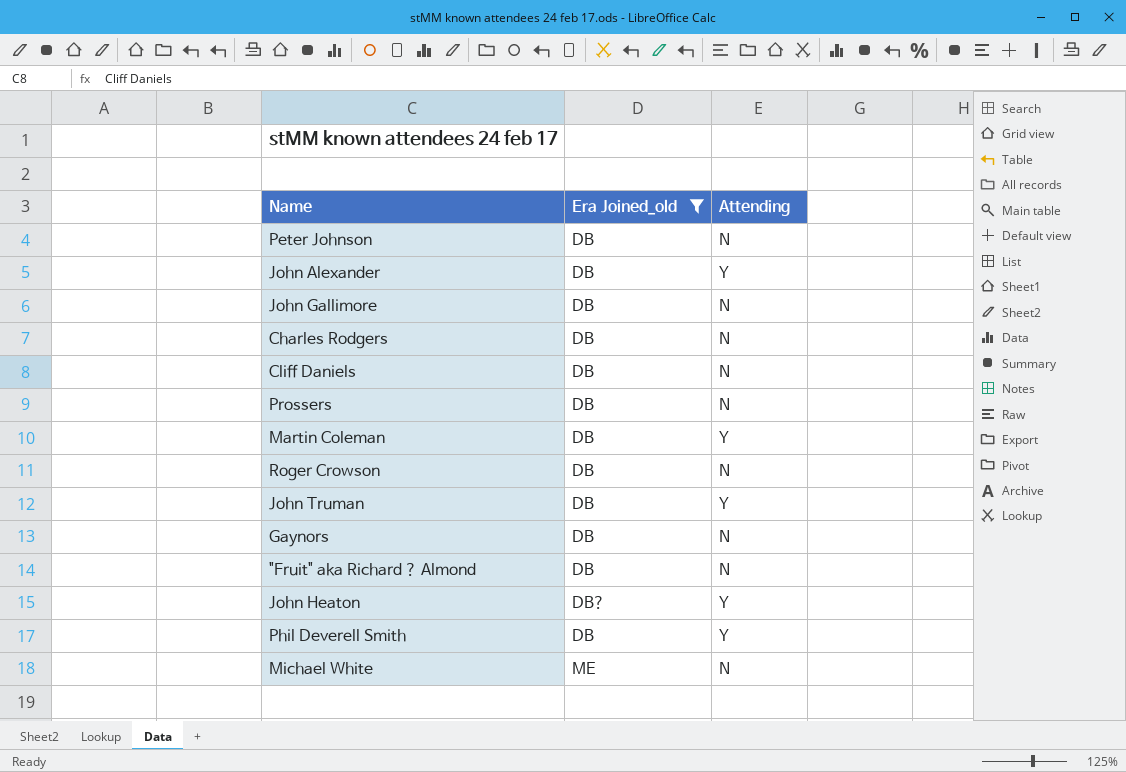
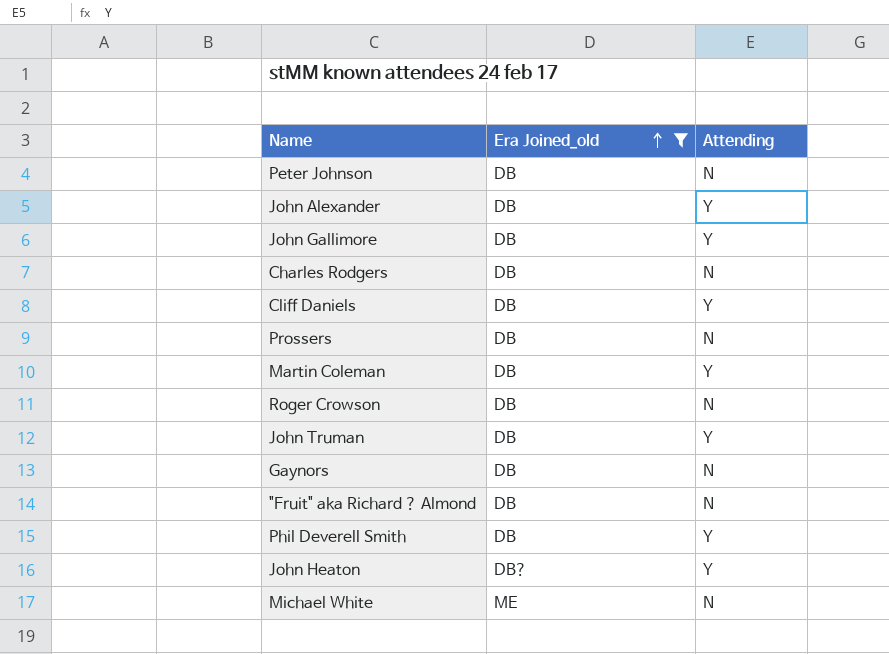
row order: none -> Era Joined_old ascending
John Gallimore | Attending: N -> Y
Cliff Daniels | Attending: N -> Y

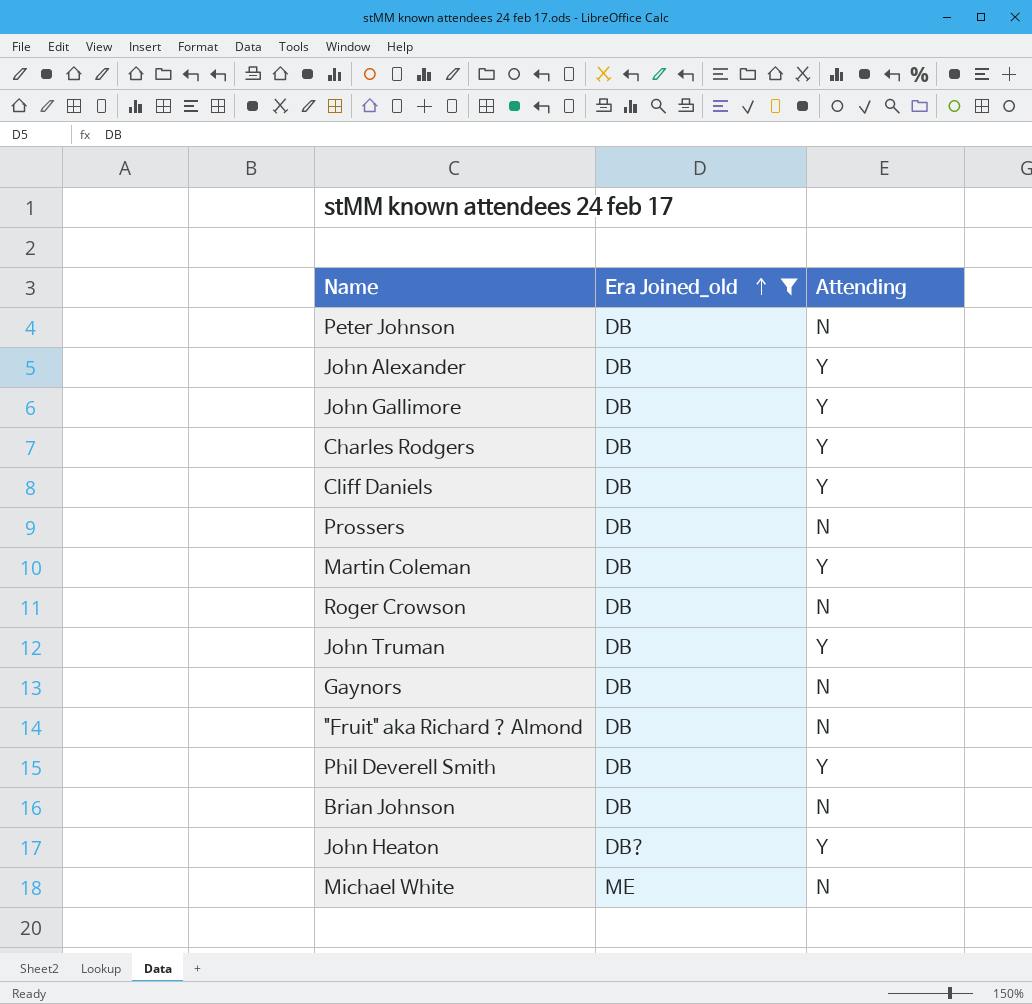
Charles Rodgers | Attending: N -> Y
row Brian Johnson: none -> DB | N

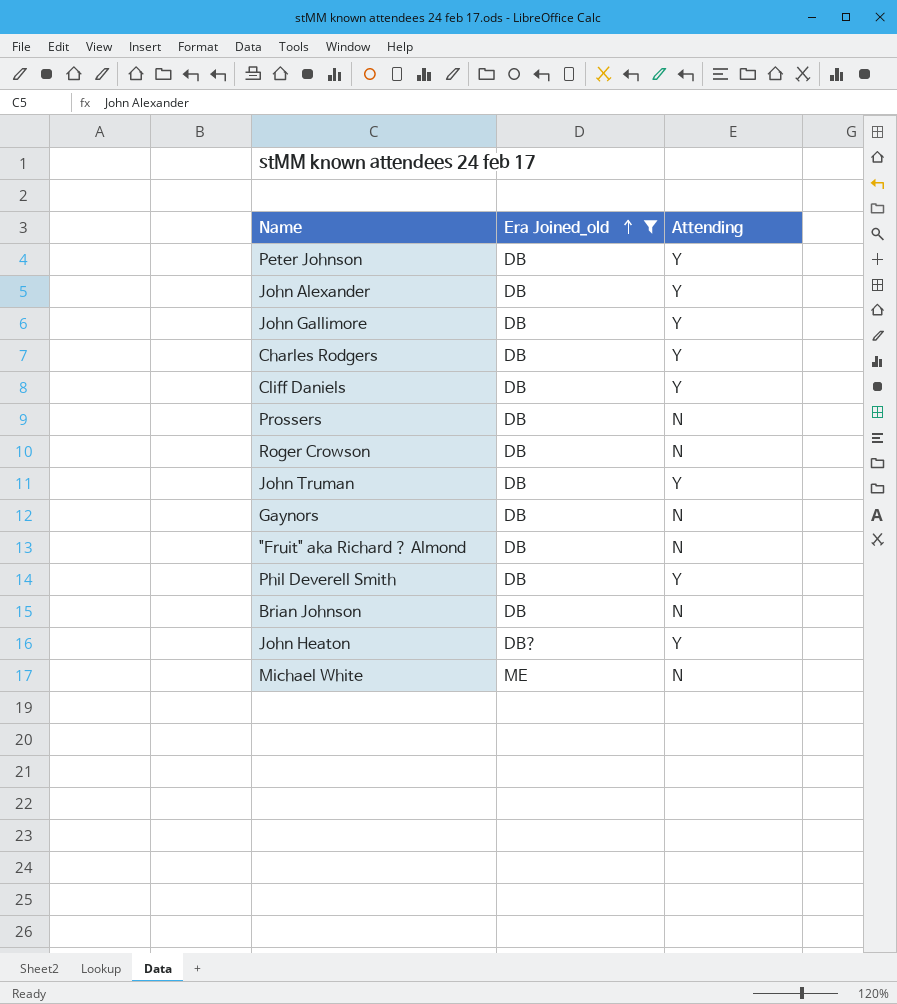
row Martin Coleman: DB | Y -> none
Peter Johnson | Attending: N -> Y

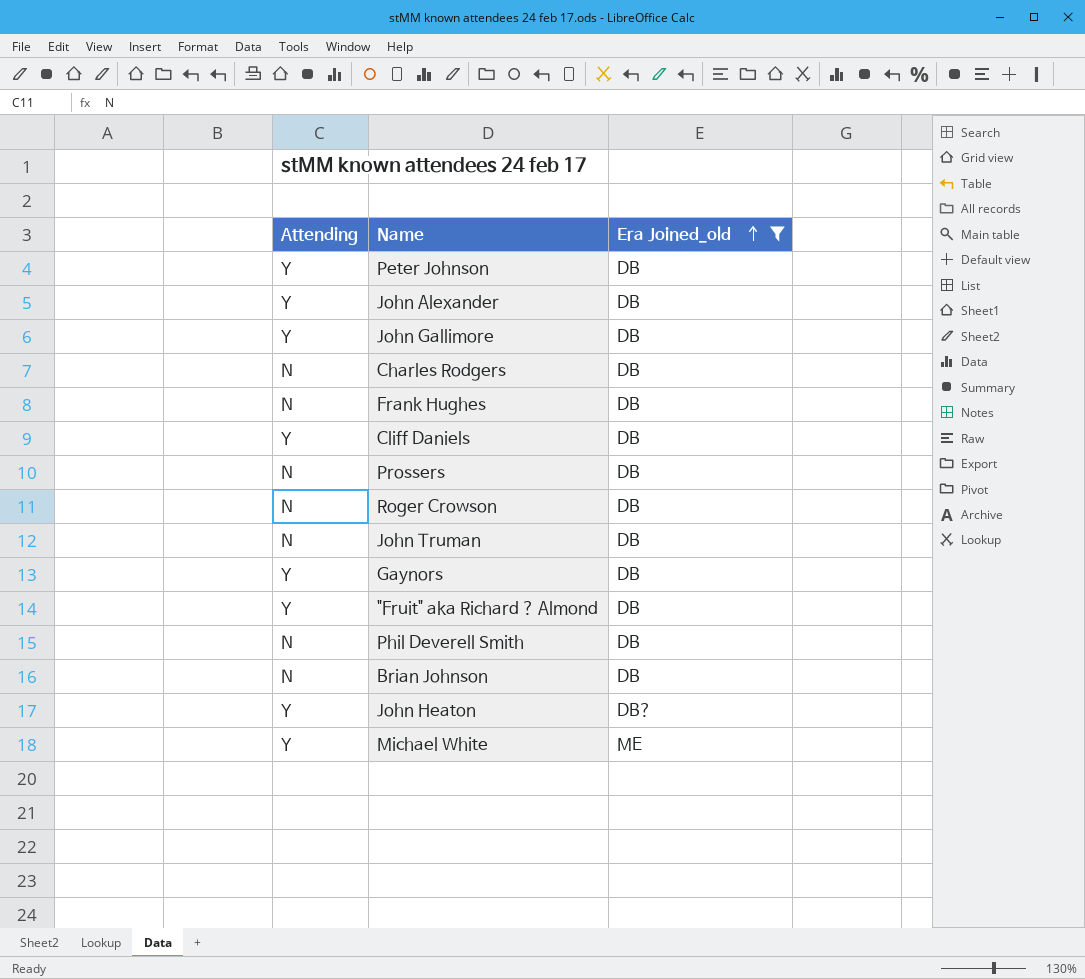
column Attending | position: 3 -> 1
Charles Rodgers | Attending: Y -> N
row Frank Hughes: none -> N | DB
John Truman | Attending: Y -> N
Gaynors | Attending: N -> Y
"Fruit" aka Richard ? Almond | Attending: N -> Y
Phil Deverell Smith | Attending: Y -> N
Michael White | Attending: N -> Y

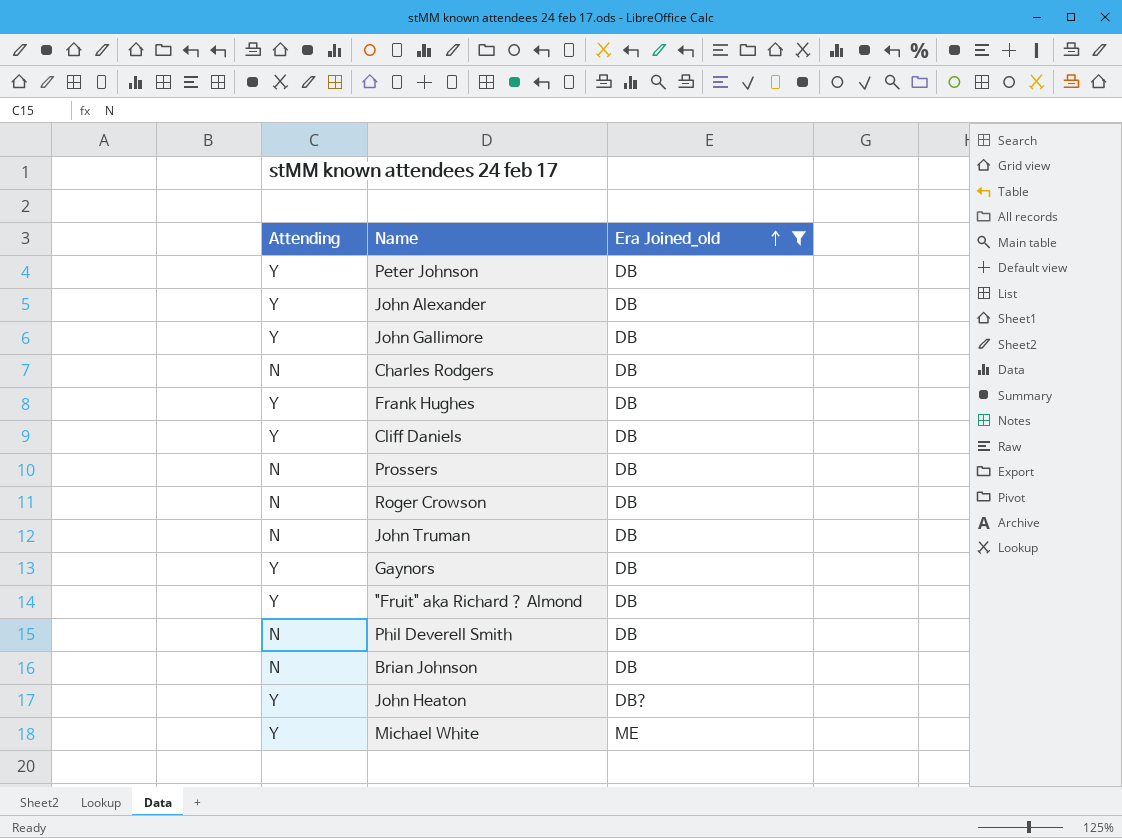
Frank Hughes | Attending: N -> Y

